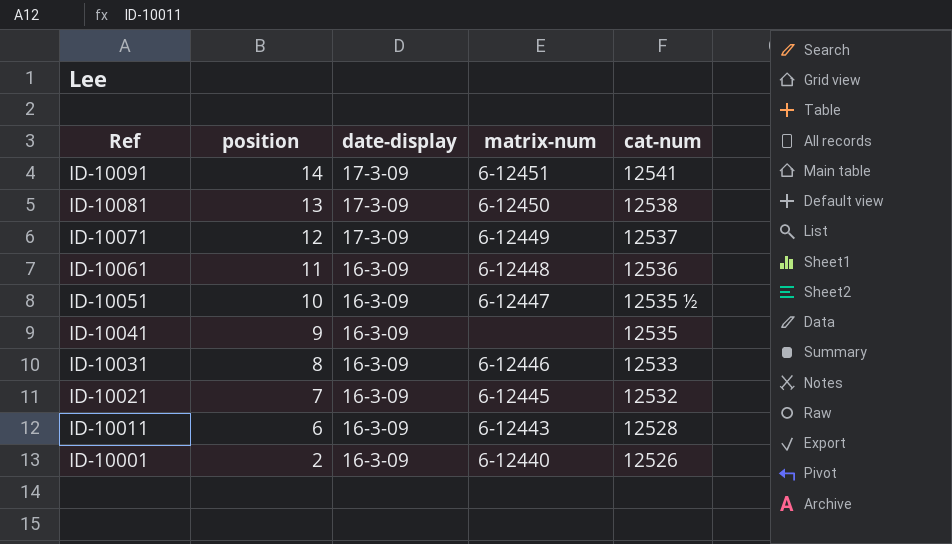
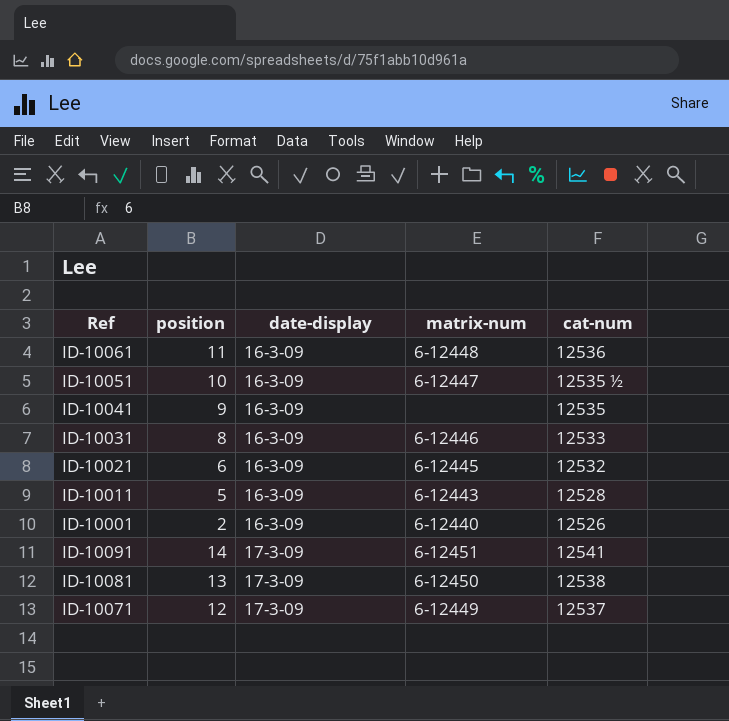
row order: Ref descending -> date-display ascending
ID-10021 | position: 7 -> 6
ID-10011 | position: 6 -> 5

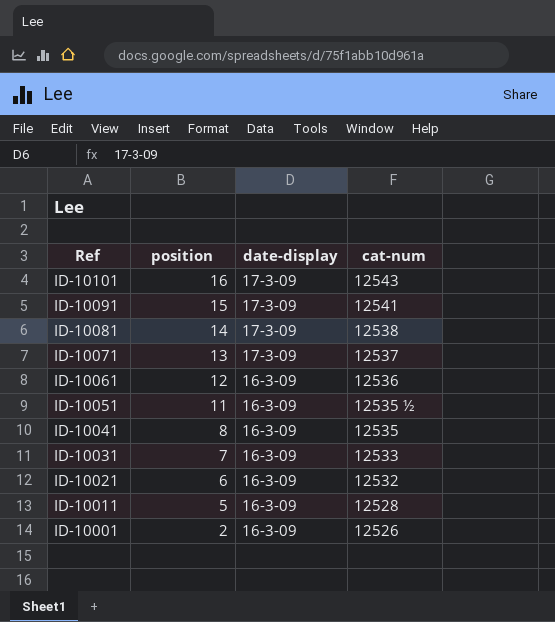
row order: date-display ascending -> Ref descending
column matrix-num | position: 4 -> none
row ID-10101: none -> 16 | 17-3-09 | 12543
ID-10091 | position: 14 -> 15
ID-10081 | position: 13 -> 14
ID-10071 | position: 12 -> 13
ID-10061 | position: 11 -> 12
ID-10051 | position: 10 -> 11
ID-10041 | position: 9 -> 8
ID-10031 | position: 8 -> 7

